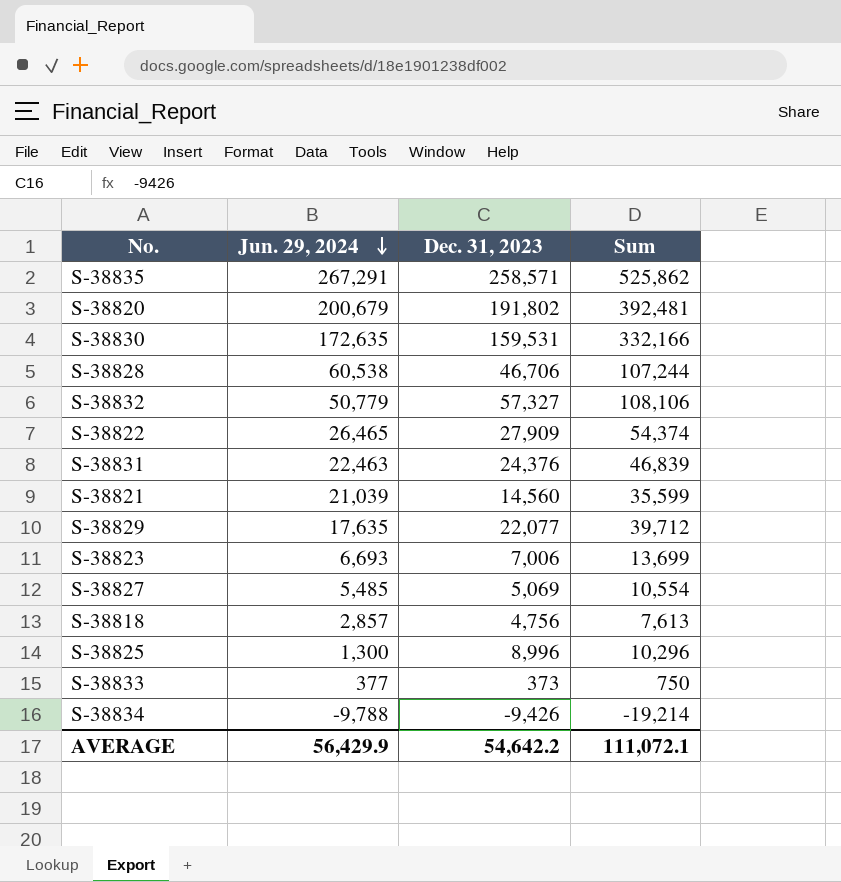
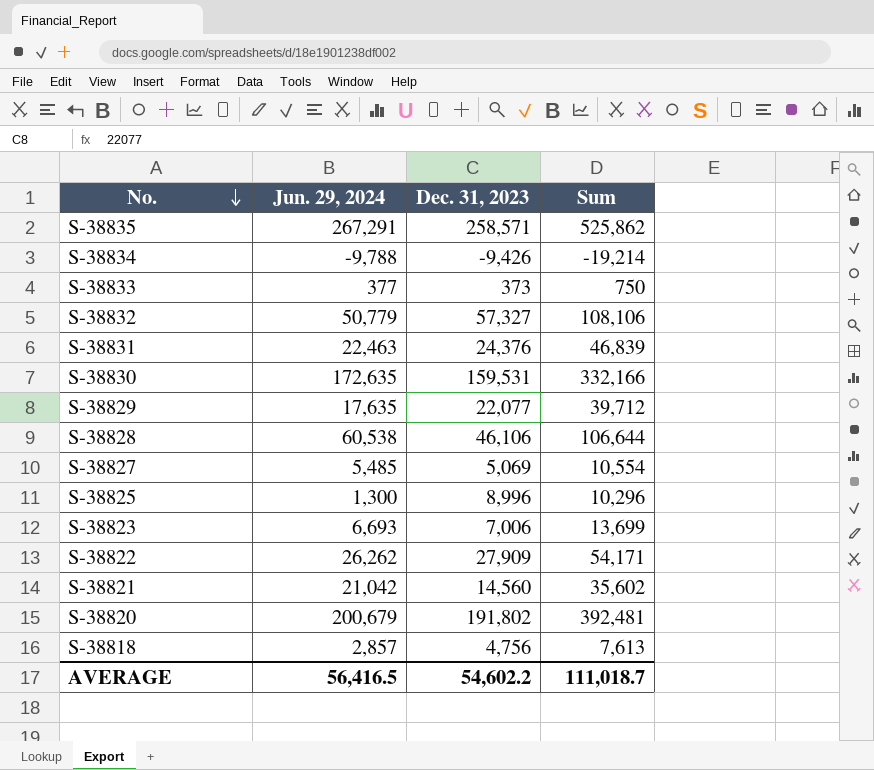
row order: Jun. 29, 2024 descending -> No. descending
S-38828 | Dec. 31, 2023: 46,706 -> 46,106
S-38828 | Sum: 107,244 -> 106,644
S-38822 | Jun. 29, 2024: 26,465 -> 26,262
S-38822 | Sum: 54,374 -> 54,171
S-38821 | Jun. 29, 2024: 21,039 -> 21,042
S-38821 | Sum: 35,599 -> 35,602
AVERAGE | Jun. 29, 2024: 56,429.9 -> 56,416.5
AVERAGE | Dec. 31, 2023: 54,642.2 -> 54,602.2
AVERAGE | Sum: 111,072.1 -> 111,018.7

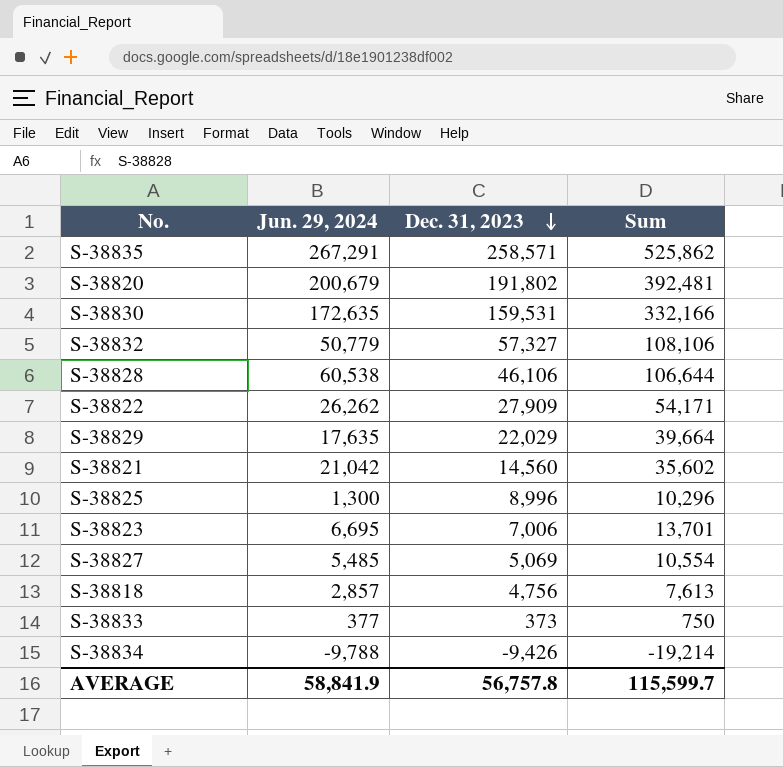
row order: No. descending -> Dec. 31, 2023 descending
row S-38831: 22,463 | 24,376 | 46,839 -> none
S-38829 | Dec. 31, 2023: 22,077 -> 22,029
S-38829 | Sum: 39,712 -> 39,664
S-38823 | Jun. 29, 2024: 6,693 -> 6,695
S-38823 | Sum: 13,699 -> 13,701
AVERAGE | Jun. 29, 2024: 56,416.5 -> 58,841.9
AVERAGE | Dec. 31, 2023: 54,602.2 -> 56,757.8
AVERAGE | Sum: 111,018.7 -> 115,599.7

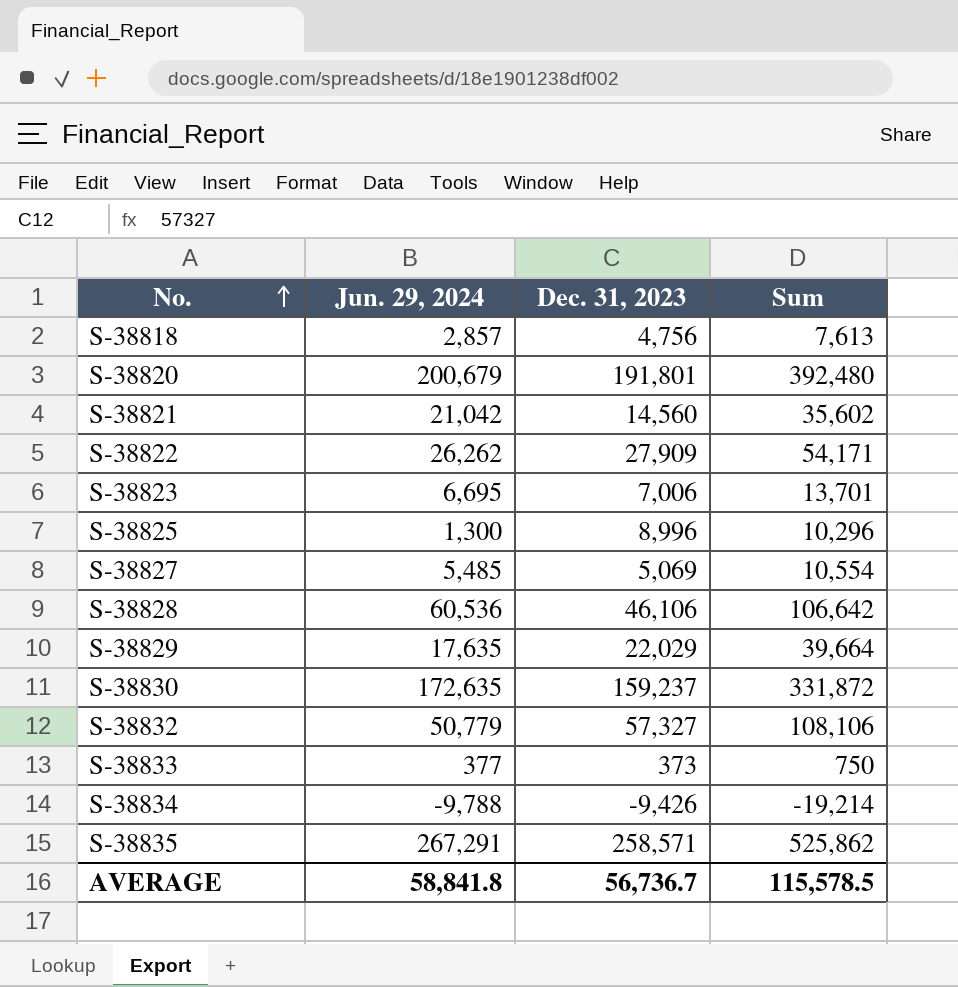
row order: Dec. 31, 2023 descending -> No. ascending
S-38820 | Dec. 31, 2023: 191,802 -> 191,801
S-38820 | Sum: 392,481 -> 392,480
S-38828 | Jun. 29, 2024: 60,538 -> 60,536
S-38828 | Sum: 106,644 -> 106,642
S-38830 | Dec. 31, 2023: 159,531 -> 159,237
S-38830 | Sum: 332,166 -> 331,872
AVERAGE | Jun. 29, 2024: 58,841.9 -> 58,841.8
AVERAGE | Dec. 31, 2023: 56,757.8 -> 56,736.7
AVERAGE | Sum: 115,599.7 -> 115,578.5

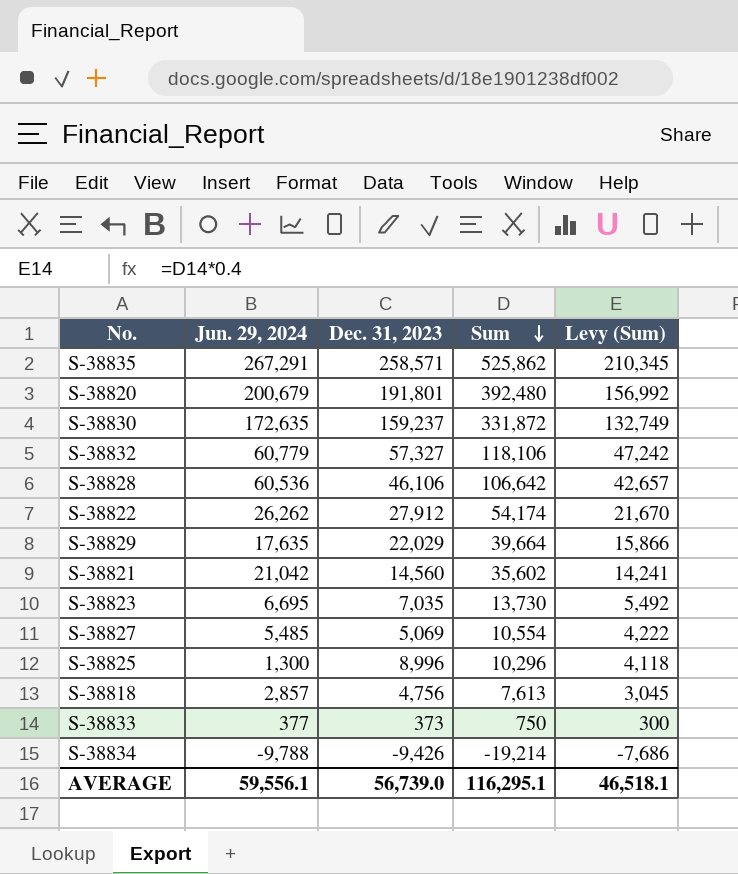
row order: No. ascending -> Sum descending
column Levy (Sum) | formula: none -> [Sum] * 0.4
S-38832 | Jun. 29, 2024: 50,779 -> 60,779
S-38832 | Sum: 108,106 -> 118,106
S-38822 | Dec. 31, 2023: 27,909 -> 27,912
S-38822 | Sum: 54,171 -> 54,174
S-38823 | Dec. 31, 2023: 7,006 -> 7,035
S-38823 | Sum: 13,701 -> 13,730
AVERAGE | Jun. 29, 2024: 58,841.8 -> 59,556.1
AVERAGE | Dec. 31, 2023: 56,736.7 -> 56,739.0
AVERAGE | Sum: 115,578.5 -> 116,295.1

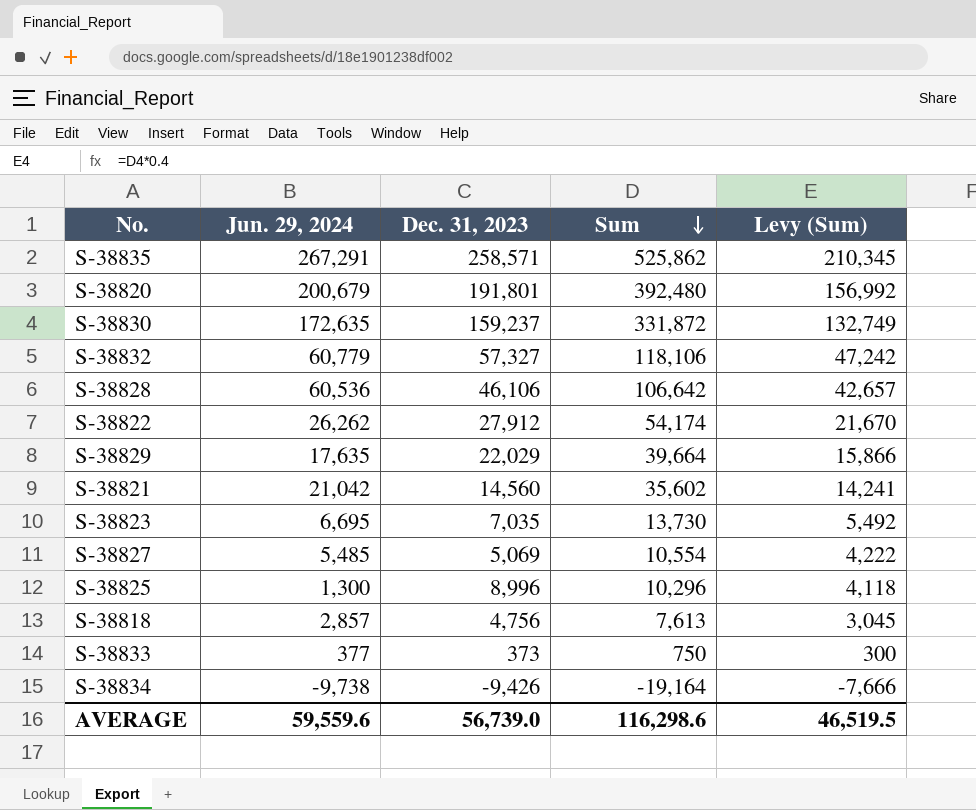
S-38834 | Jun. 29, 2024: -9,788 -> -9,738
S-38834 | Sum: -19,214 -> -19,164
S-38834 | Levy (Sum): -7,686 -> -7,666
AVERAGE | Jun. 29, 2024: 59,556.1 -> 59,559.6
AVERAGE | Sum: 116,295.1 -> 116,298.6
AVERAGE | Levy (Sum): 46,518.1 -> 46,519.5

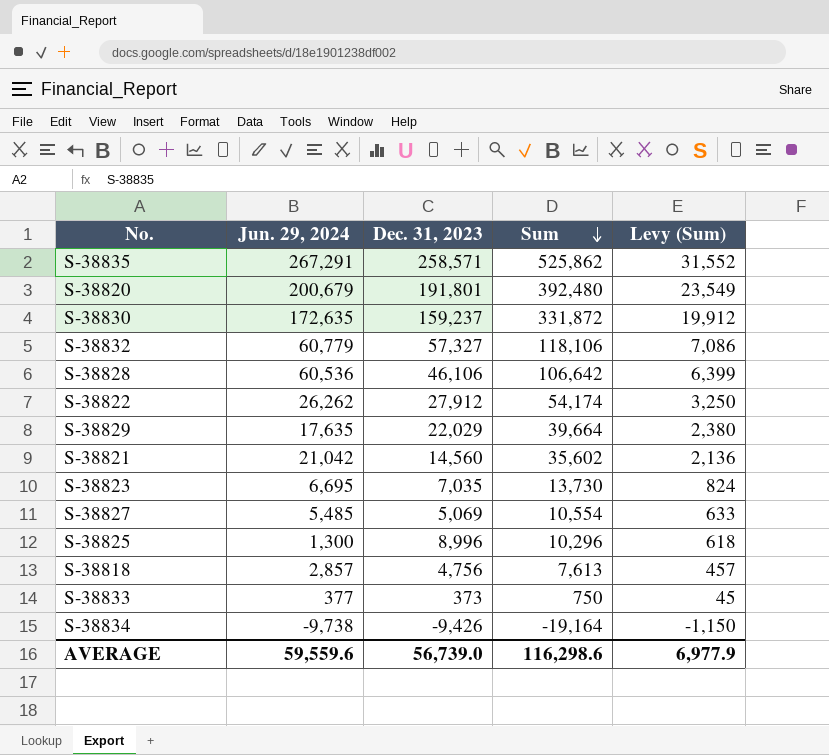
column Levy (Sum) | formula: [Sum] * 0.4 -> [Sum] * 0.06
AVERAGE | Levy (Sum): 46,519.5 -> 6,977.9

